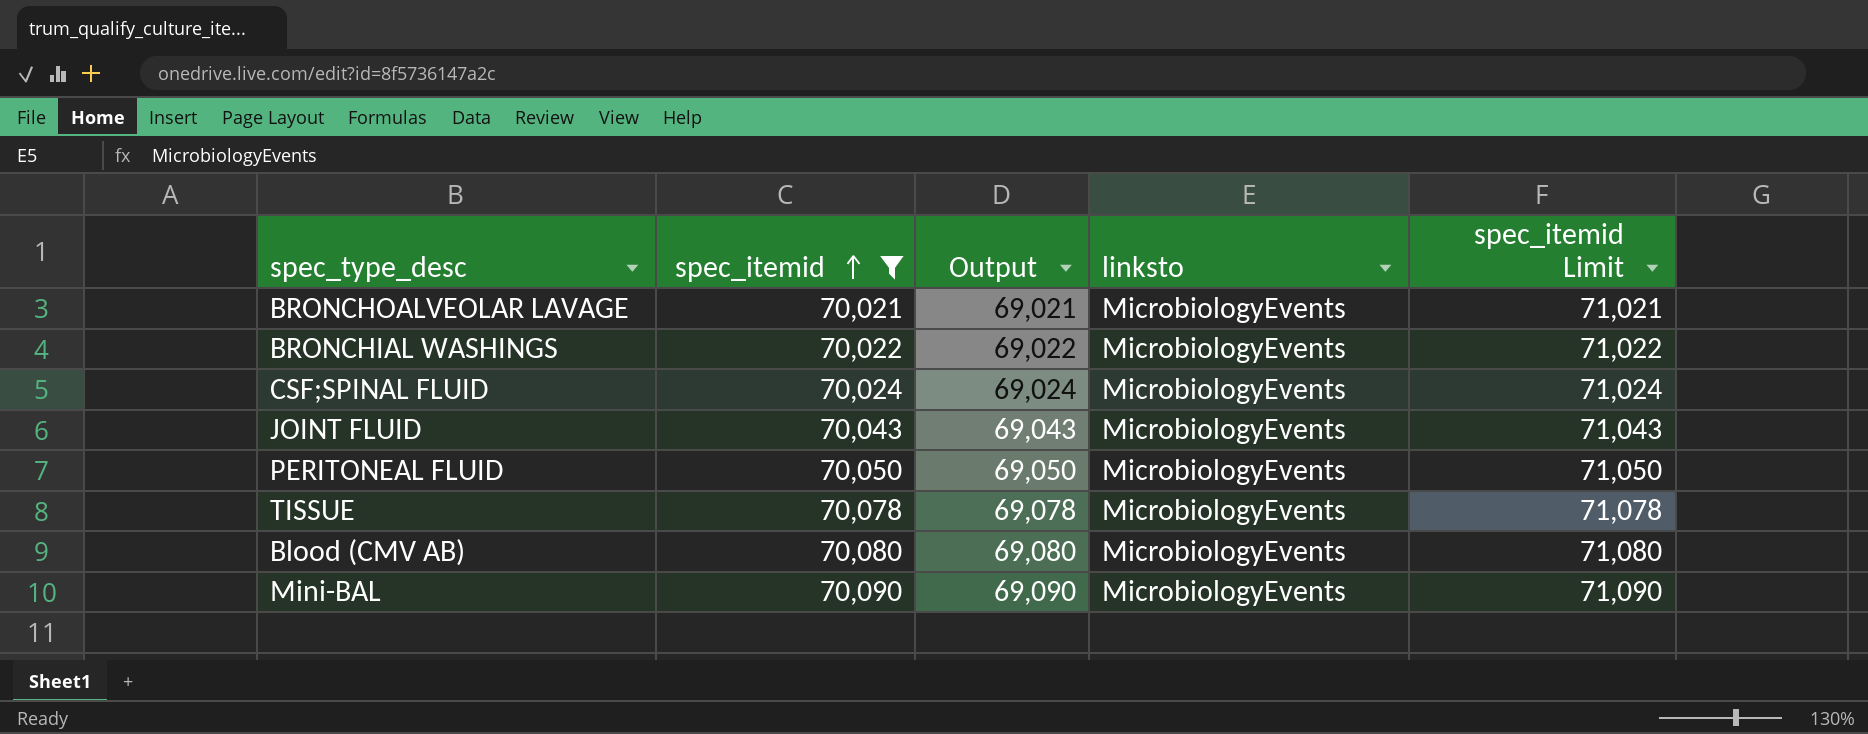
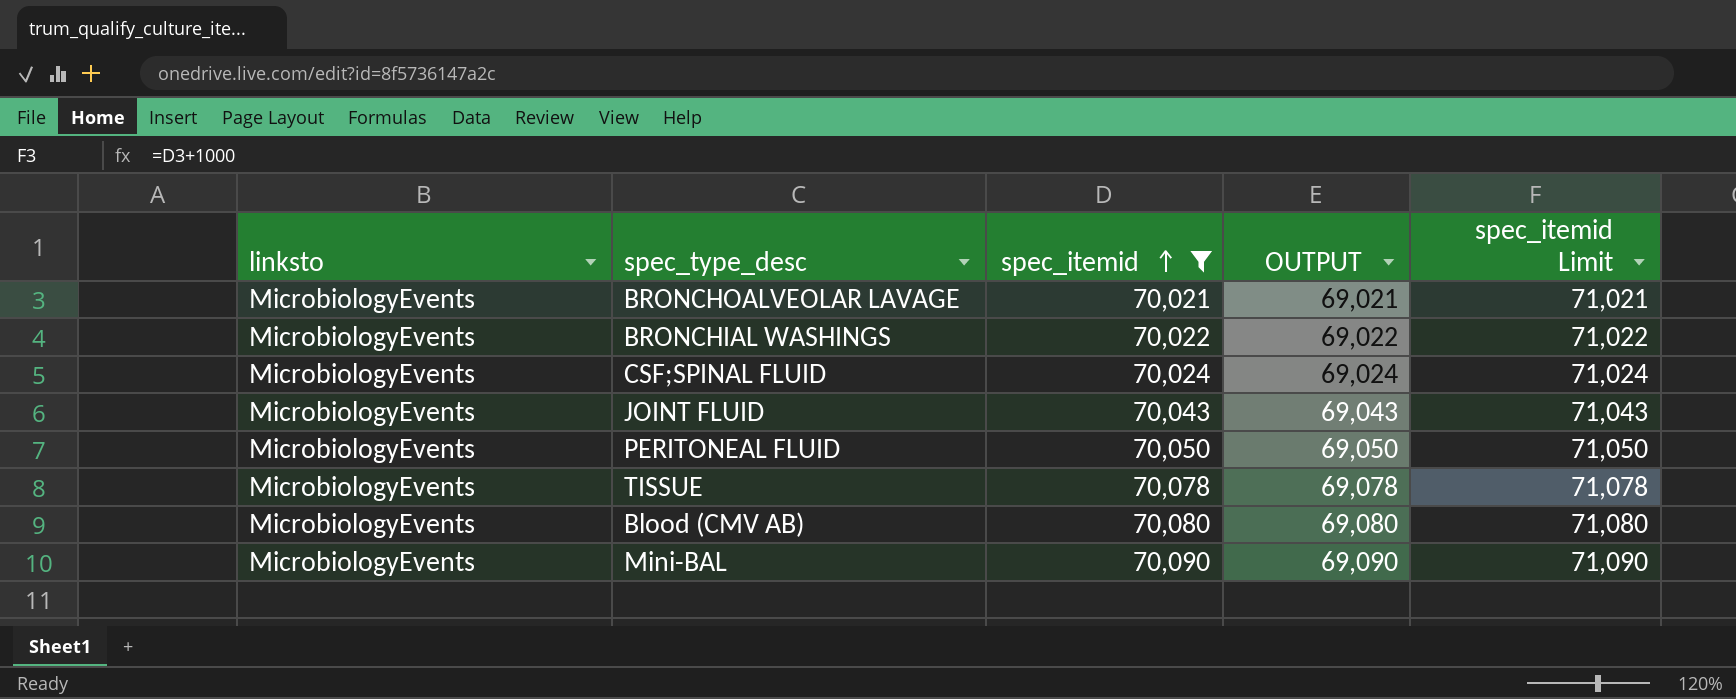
column linksto | position: 4 -> 1
column name: Output -> OUTPUT

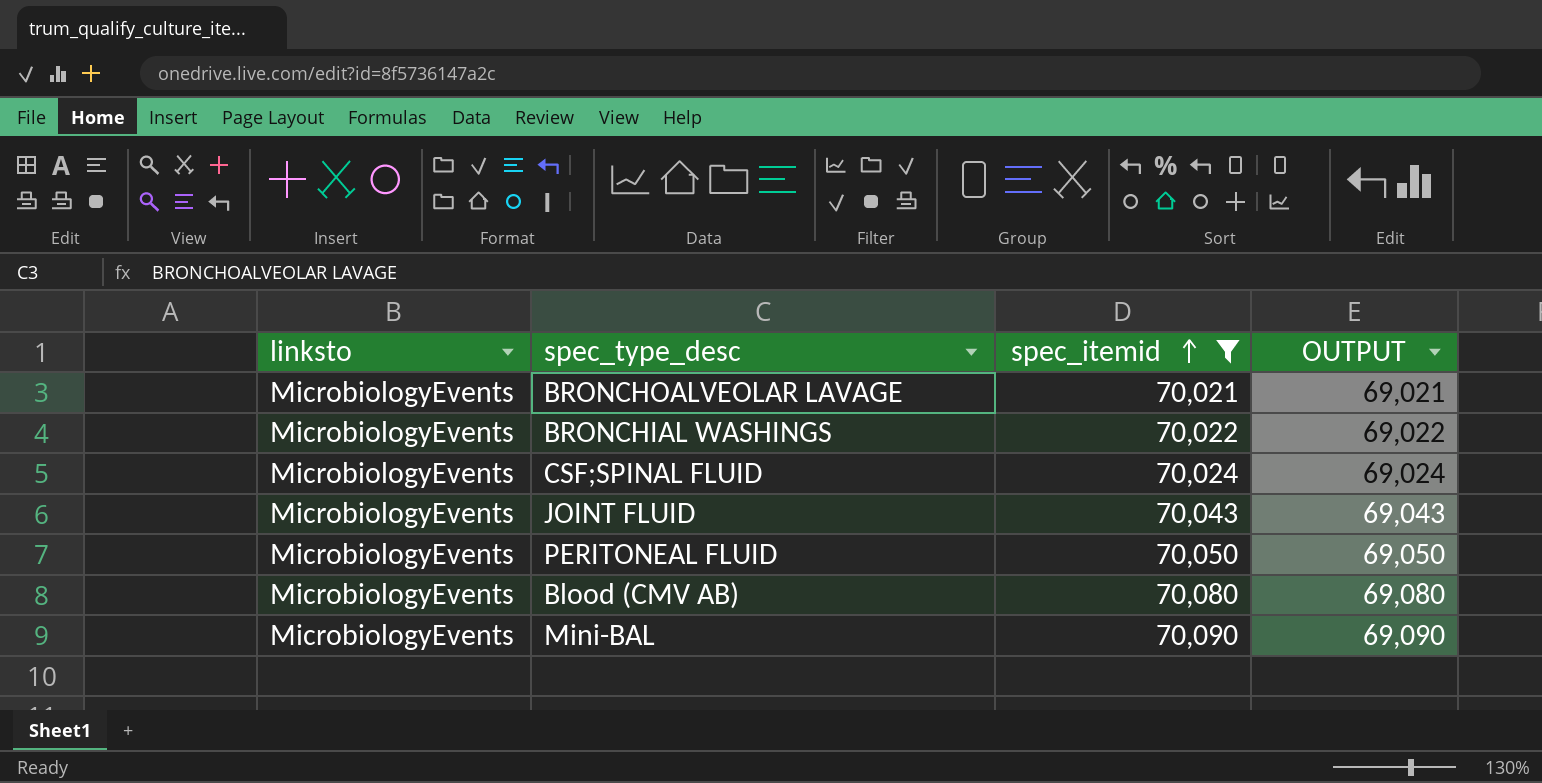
column spec_itemid Limit | formula: [spec_itemid] + 1000 -> none
row TISSUE: MicrobiologyEvents | 70,078 | 69,078 | 71,078 -> none

